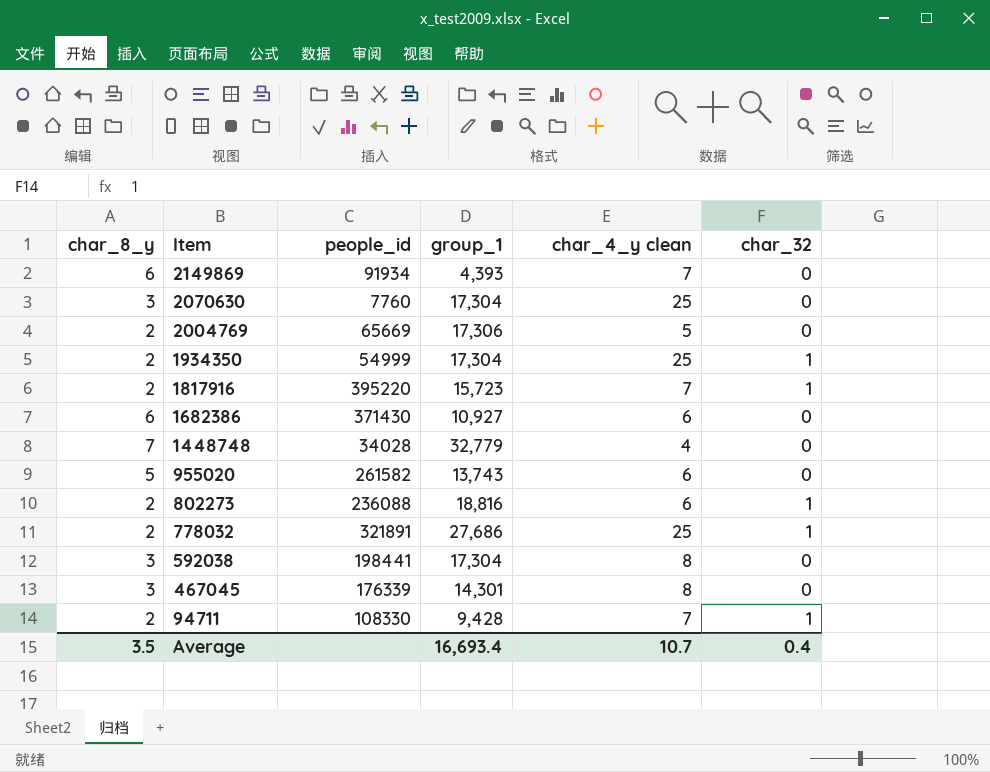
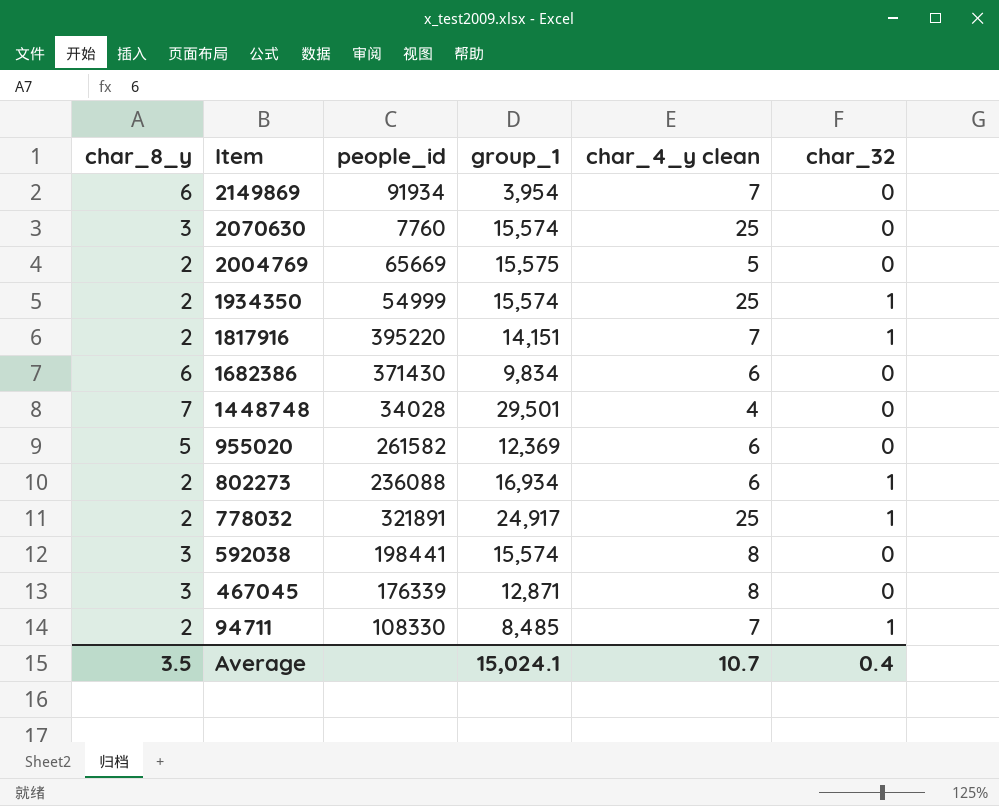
2149869 | group_1: 4,393 -> 3,954
2070630 | group_1: 17,304 -> 15,574
2004769 | group_1: 17,306 -> 15,575
1934350 | group_1: 17,304 -> 15,574
1817916 | group_1: 15,723 -> 14,151
1682386 | group_1: 10,927 -> 9,834
1448748 | group_1: 32,779 -> 29,501
955020 | group_1: 13,743 -> 12,369
802273 | group_1: 18,816 -> 16,934
778032 | group_1: 27,686 -> 24,917
592038 | group_1: 17,304 -> 15,574
467045 | group_1: 14,301 -> 12,871
94711 | group_1: 9,428 -> 8,485
Average | group_1: 16,693.4 -> 15,024.1

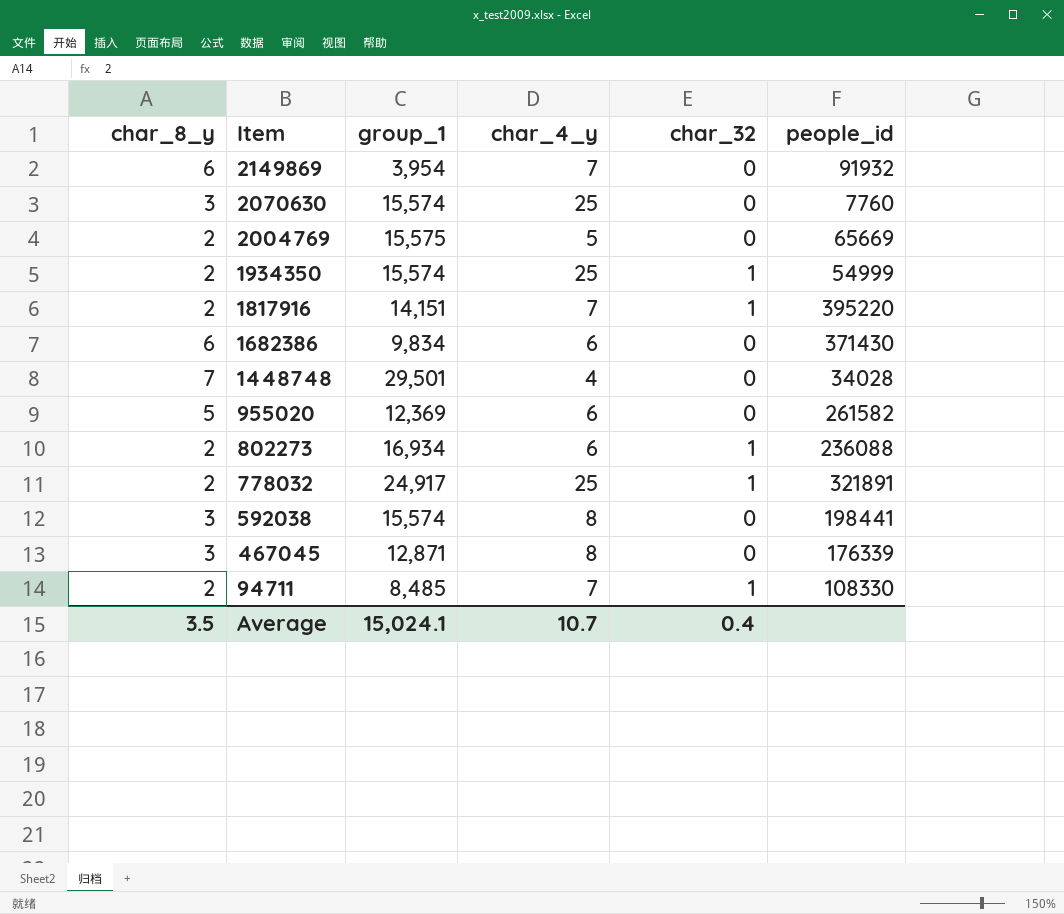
column name: char_4_y clean -> char_4_y
column people_id | position: 3 -> 6
2149869 | people_id: 91934 -> 91932

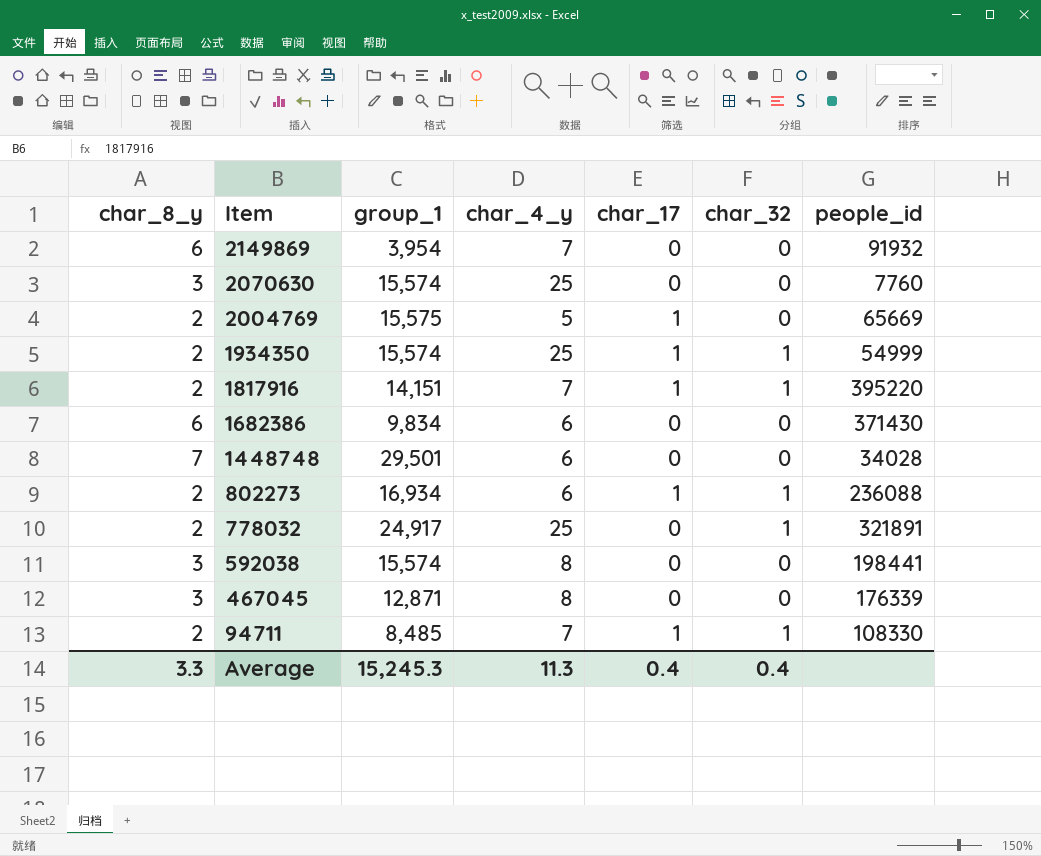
column char_17 | position: none -> 5
row 955020: 5 | 12,369 | 6 | 0 | 261582 -> none
1448748 | char_4_y: 4 -> 6
Average | char_8_y: 3.5 -> 3.3
Average | group_1: 15,024.1 -> 15,245.3
Average | char_4_y: 10.7 -> 11.3

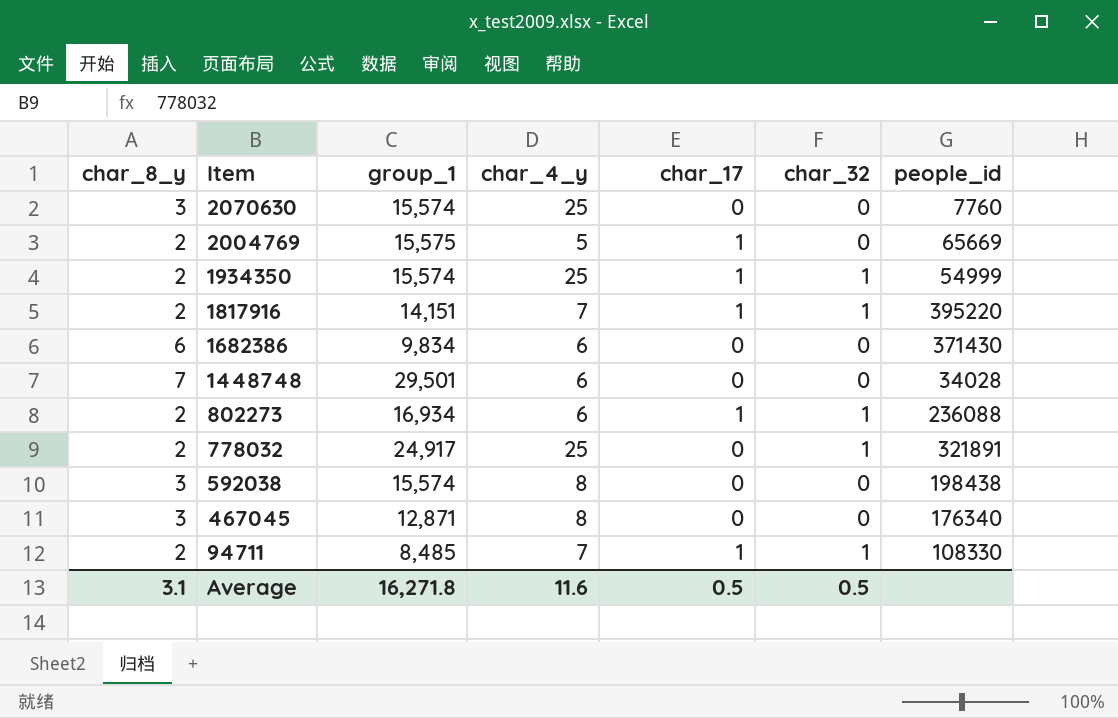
row 2149869: 6 | 3,954 | 7 | 0 | 0 | 91932 -> none
592038 | people_id: 198441 -> 198438
467045 | people_id: 176339 -> 176340
Average | char_8_y: 3.3 -> 3.1
Average | group_1: 15,245.3 -> 16,271.8
Average | char_4_y: 11.3 -> 11.6
Average | char_17: 0.4 -> 0.5
Average | char_32: 0.4 -> 0.5

